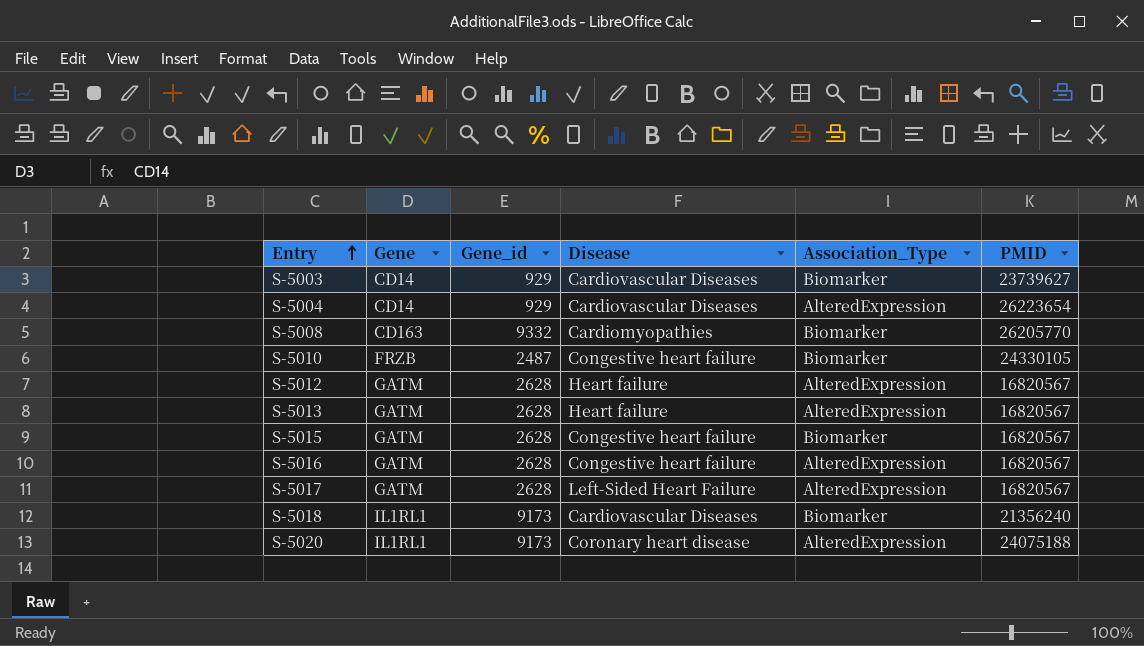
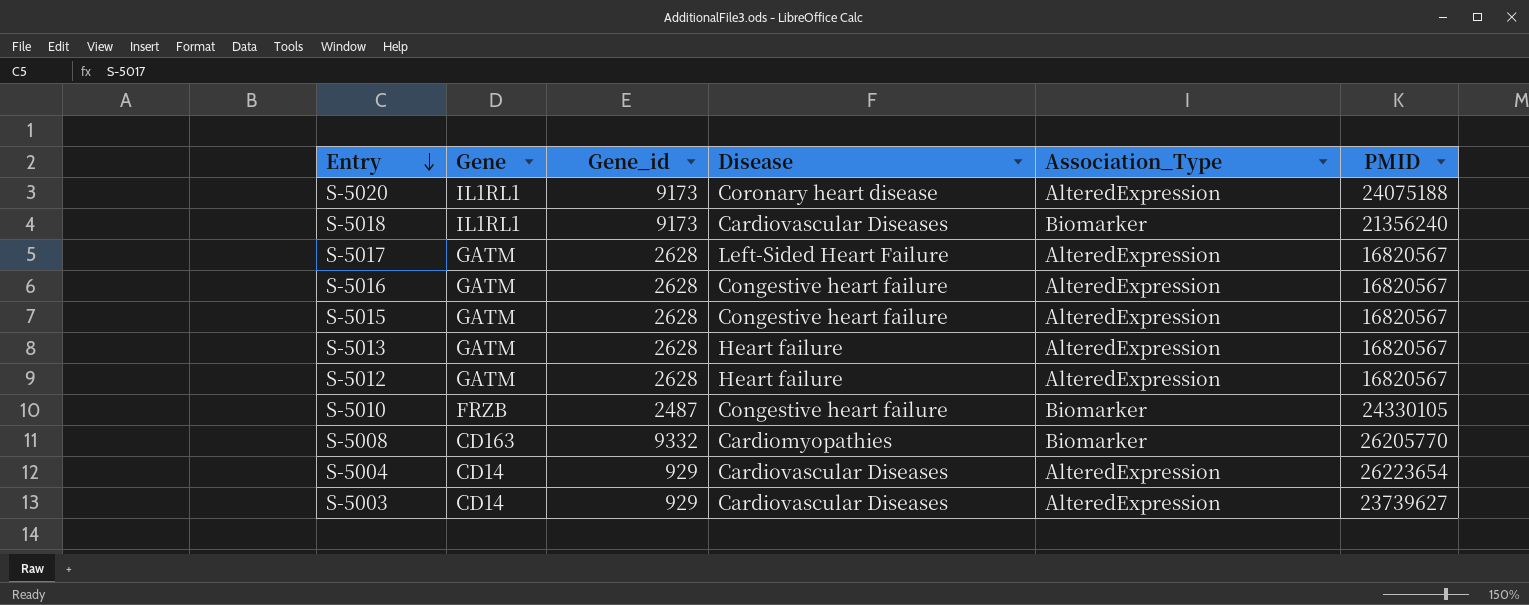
row order: Entry ascending -> Entry descending
S-5015 | Association_Type: Biomarker -> AlteredExpression
S-5003 | Association_Type: Biomarker -> AlteredExpression

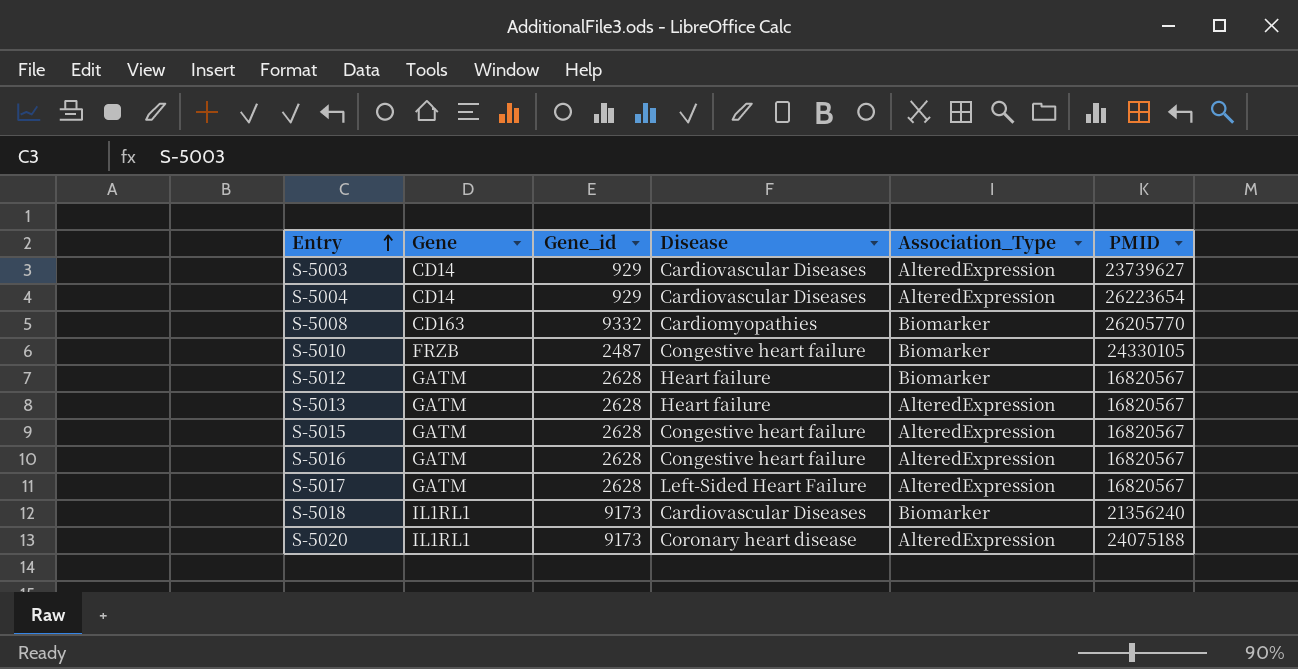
row order: Entry descending -> Entry ascending
S-5012 | Association_Type: AlteredExpression -> Biomarker

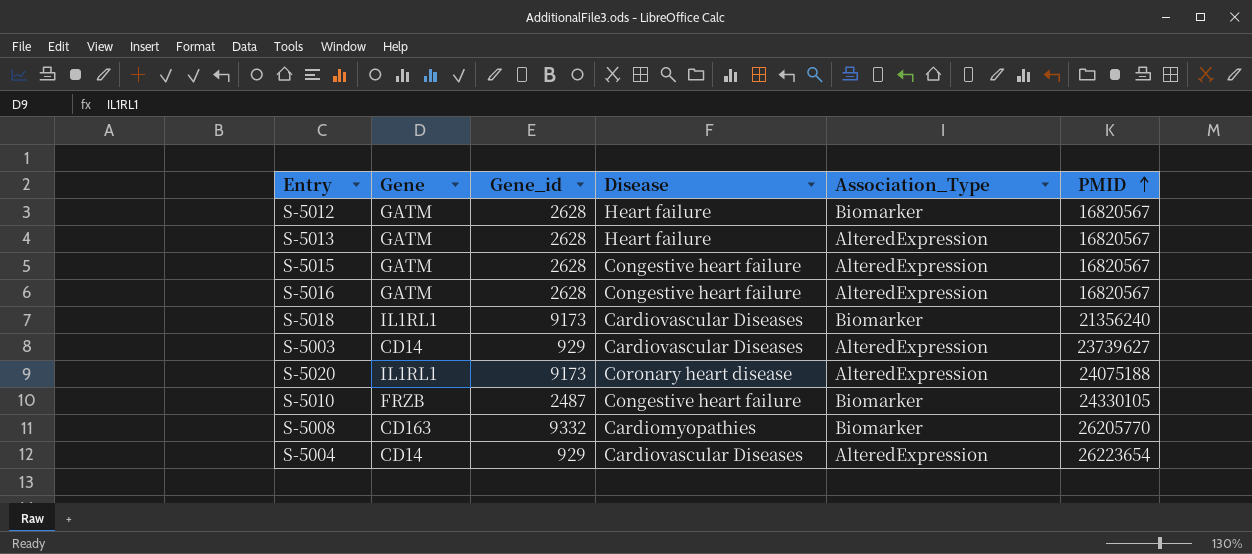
row order: Entry ascending -> PMID ascending
row S-5017: GATM | 2628 | Left-Sided Heart Failure | AlteredExpression | 16820567 -> none

